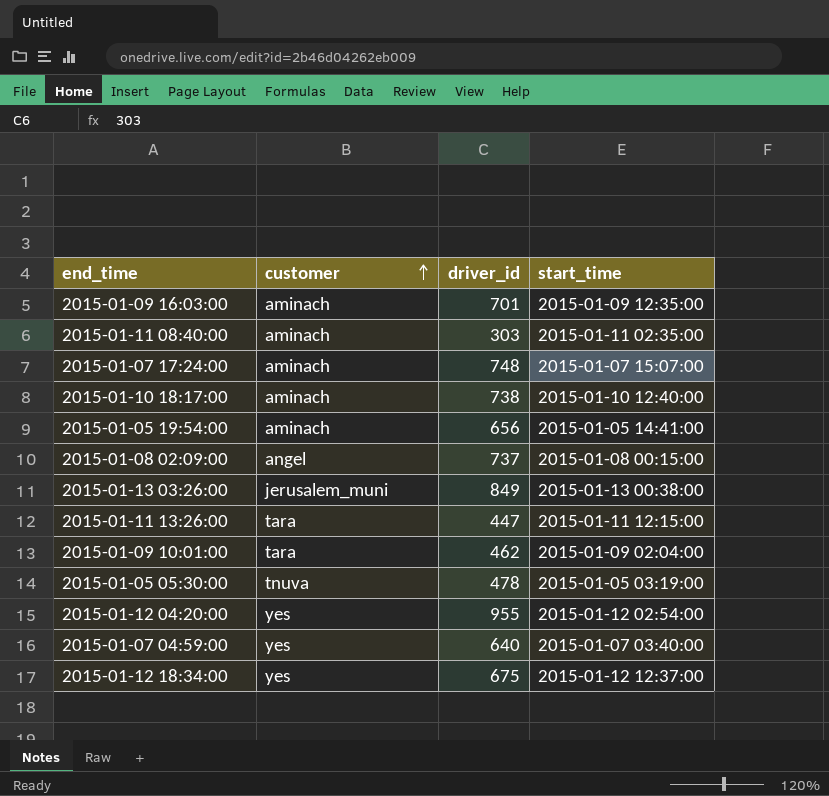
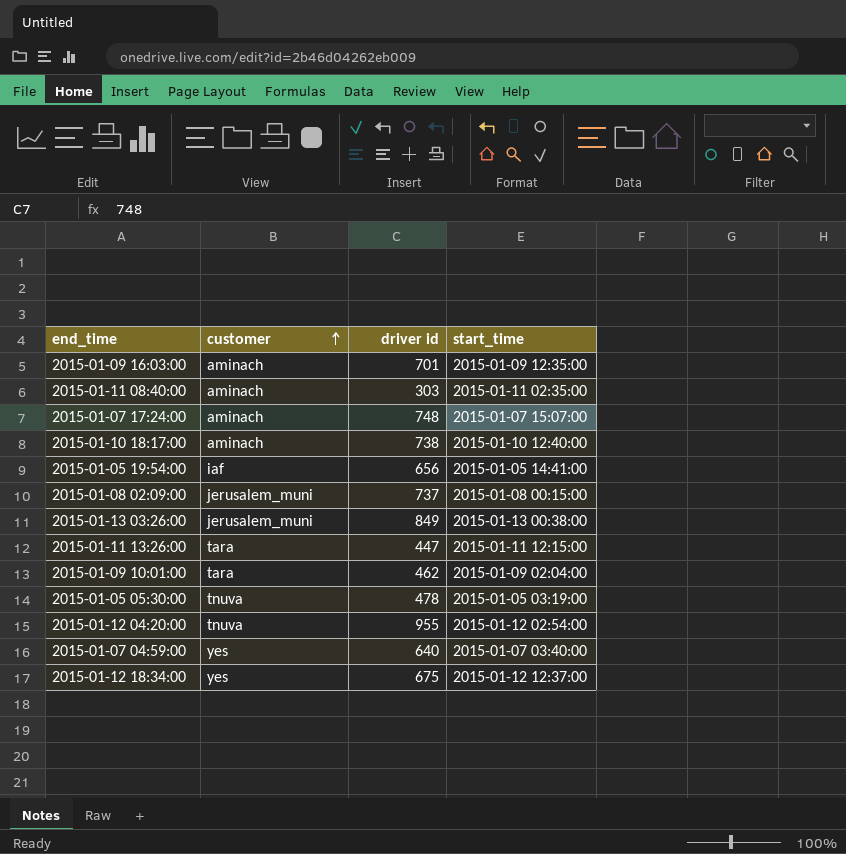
column name: driver_id -> driver id
2015-01-05 19:54:00 | customer: aminach -> iaf
2015-01-08 02:09:00 | customer: angel -> jerusalem_muni
2015-01-12 04:20:00 | customer: yes -> tnuva

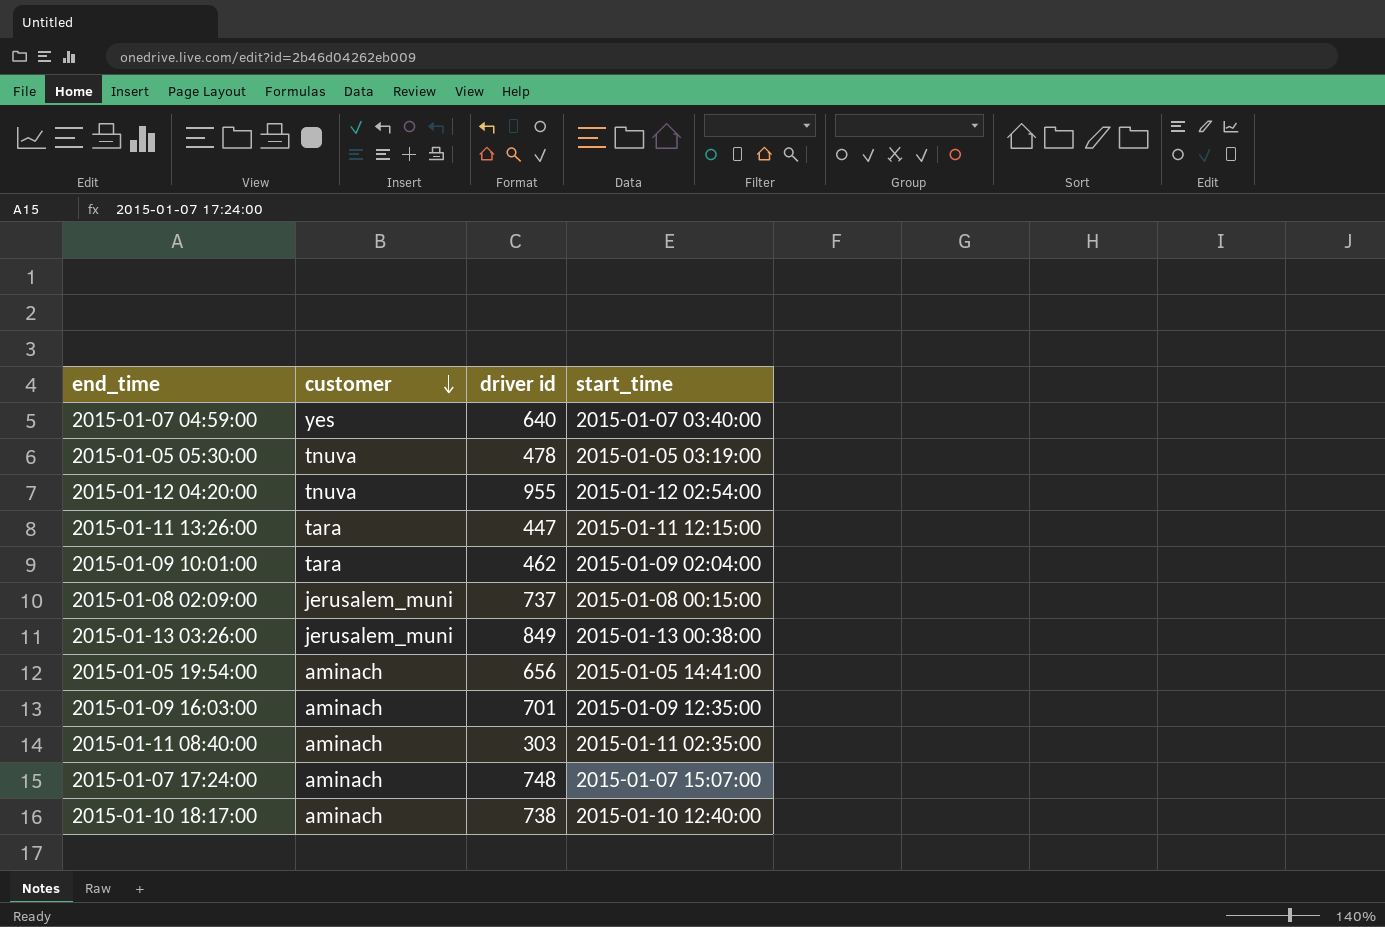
row order: customer ascending -> customer descending
row 2015-01-12 18:34:00: yes | 675 | 2015-01-12 12:37:00 -> none
2015-01-05 19:54:00 | customer: iaf -> aminach

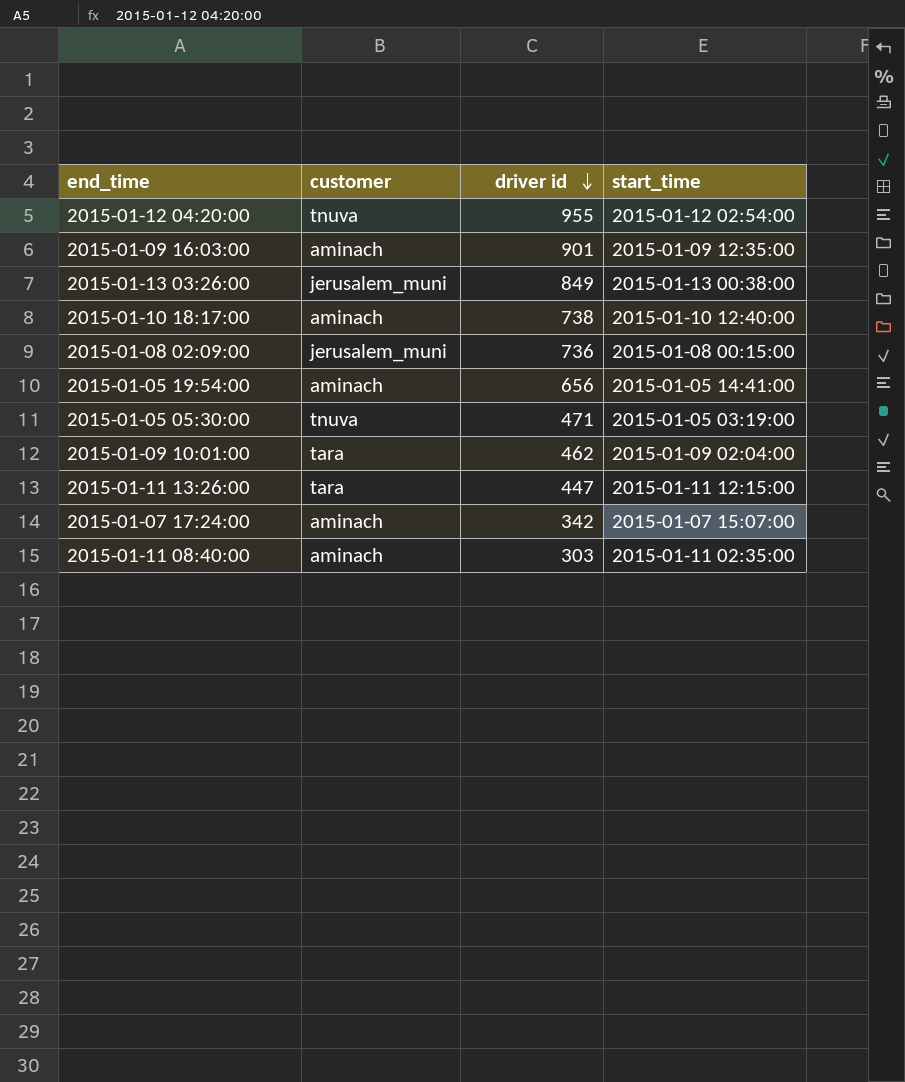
row order: customer descending -> driver id descending
row 2015-01-07 04:59:00: yes | 640 | 2015-01-07 03:40:00 -> none
2015-01-09 16:03:00 | driver id: 701 -> 901
2015-01-08 02:09:00 | driver id: 737 -> 736
2015-01-05 05:30:00 | driver id: 478 -> 471
2015-01-07 17:24:00 | driver id: 748 -> 342

